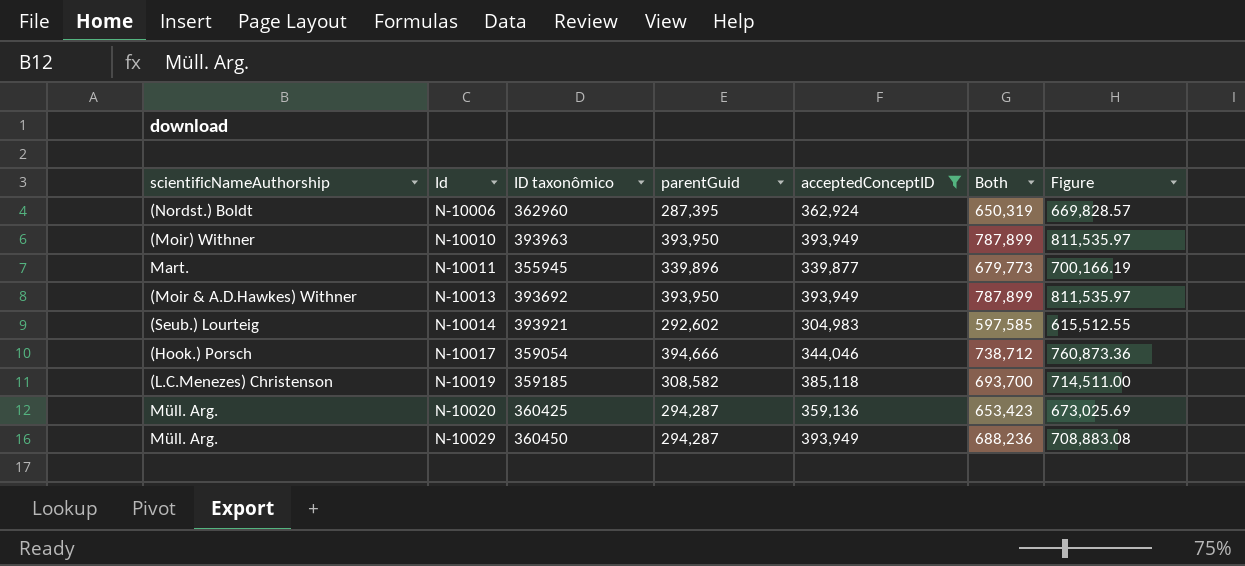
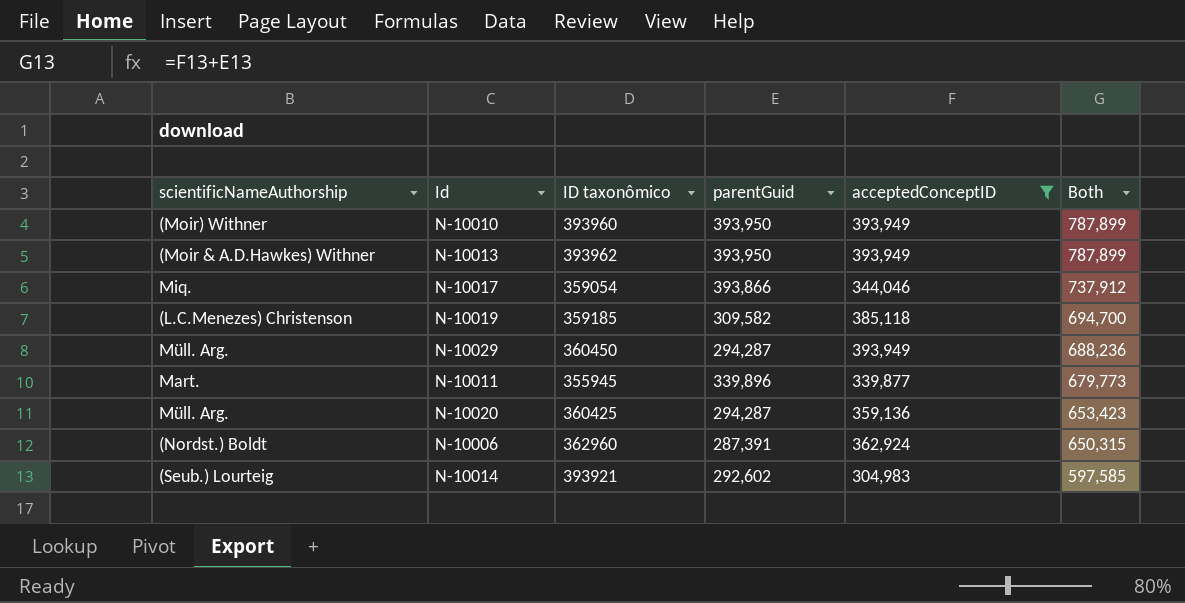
row order: Id ascending -> Both descending
column Figure | formula: [Both] * 1.03 -> none
N-10010 | ID taxonômico: 393963 -> 393960
N-10013 | ID taxonômico: 393692 -> 393962
N-10017 | scientificNameAuthorship: (Hook.) Porsch -> Miq.
N-10017 | parentGuid: 394,666 -> 393,866
N-10017 | Both: 738,712 -> 737,912
N-10019 | parentGuid: 308,582 -> 309,582
N-10019 | Both: 693,700 -> 694,700
N-10006 | parentGuid: 287,395 -> 287,391
N-10006 | Both: 650,319 -> 650,315

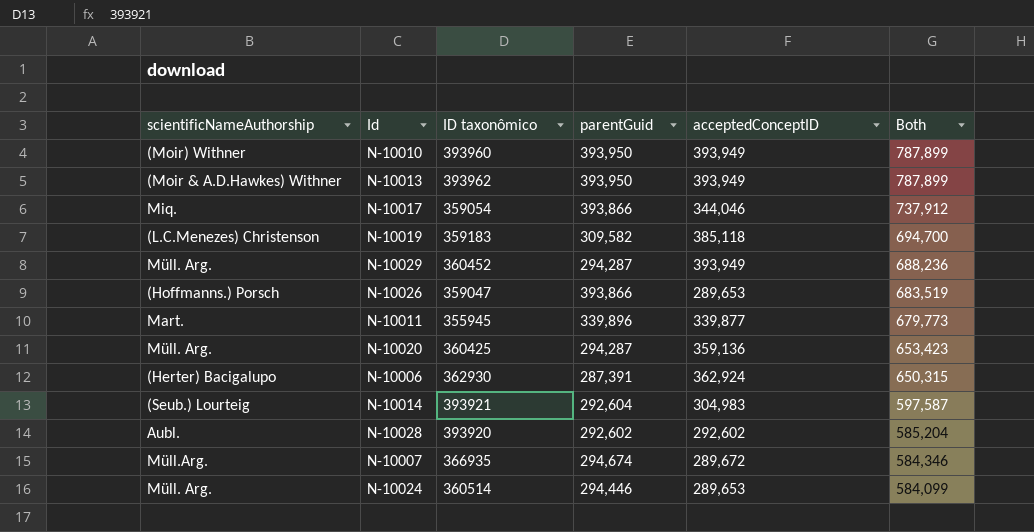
filter: acceptedConceptID >= 304,983 -> none
N-10019 | ID taxonômico: 359185 -> 359183
N-10029 | ID taxonômico: 360450 -> 360452
N-10006 | scientificNameAuthorship: (Nordst.) Boldt -> (Herter) Bacigalupo
N-10006 | ID taxonômico: 362960 -> 362930
N-10014 | parentGuid: 292,602 -> 292,604
N-10014 | Both: 597,585 -> 597,587

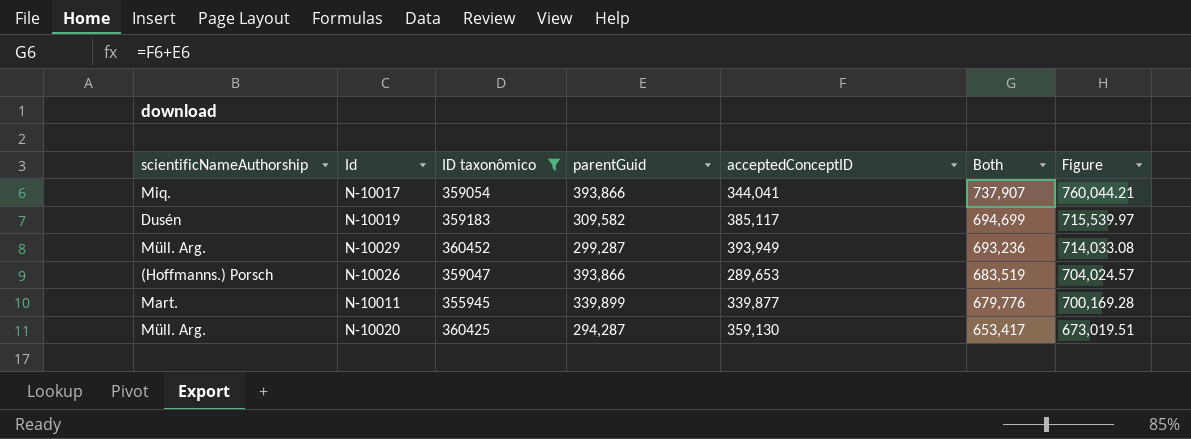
filter: none -> ID taxonômico <= 360452
column Figure | formula: none -> [Both] * 1.03
N-10017 | acceptedConceptID: 344,046 -> 344,041
N-10017 | Both: 737,912 -> 737,907
N-10019 | scientificNameAuthorship: (L.C.Menezes) Christenson -> Dusén
N-10019 | acceptedConceptID: 385,118 -> 385,117
N-10019 | Both: 694,700 -> 694,699
N-10029 | parentGuid: 294,287 -> 299,287
N-10029 | Both: 688,236 -> 693,236
N-10011 | parentGuid: 339,896 -> 339,899
N-10011 | Both: 679,773 -> 679,776
N-10020 | acceptedConceptID: 359,136 -> 359,130
N-10020 | Both: 653,423 -> 653,417

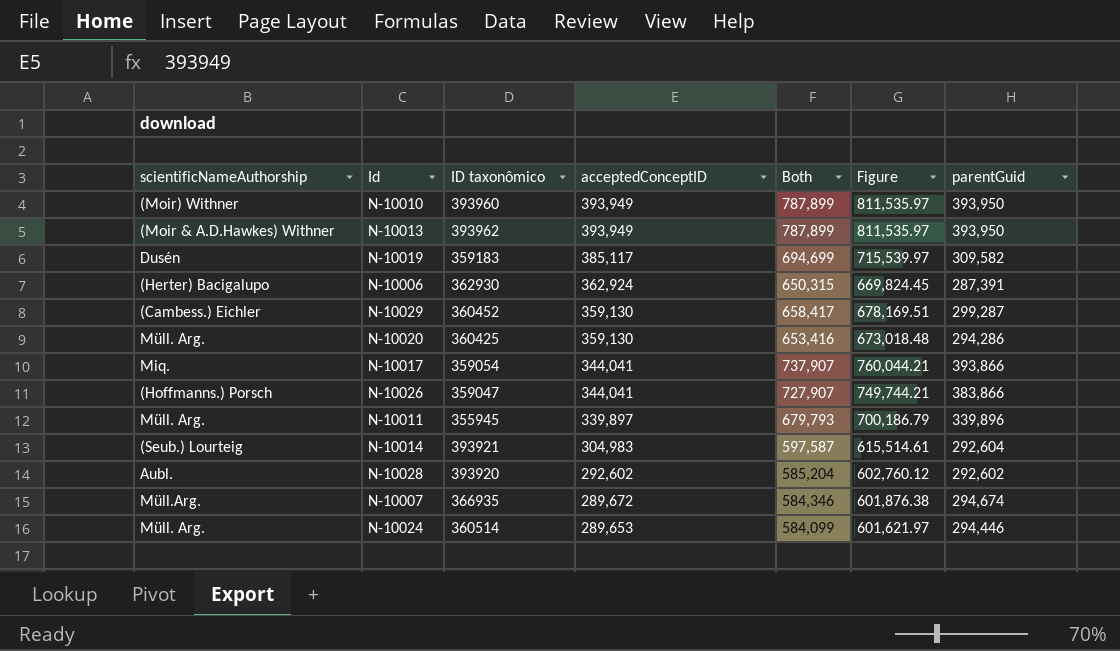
filter: ID taxonômico <= 360452 -> none
row order: Both descending -> acceptedConceptID descending
column parentGuid | position: 4 -> 7
N-10029 | scientificNameAuthorship: Müll. Arg. -> (Cambess.) Eichler
N-10029 | acceptedConceptID: 393,949 -> 359,130
N-10029 | Both: 693,236 -> 658,417
N-10029 | Figure: 714,033.08 -> 678,169.51
N-10020 | Both: 653,417 -> 653,416
N-10020 | Figure: 673,019.51 -> 673,018.48
N-10020 | parentGuid: 294,287 -> 294,286
N-10026 | acceptedConceptID: 289,653 -> 344,041
N-10026 | Both: 683,519 -> 727,907
N-10026 | Figure: 704,024.57 -> 749,744.21
N-10026 | parentGuid: 393,866 -> 383,866
N-10011 | scientificNameAuthorship: Mart. -> Müll. Arg.
N-10011 | acceptedConceptID: 339,877 -> 339,897
N-10011 | Both: 679,776 -> 679,793
N-10011 | Figure: 700,169.28 -> 700,186.79
N-10011 | parentGuid: 339,899 -> 339,896

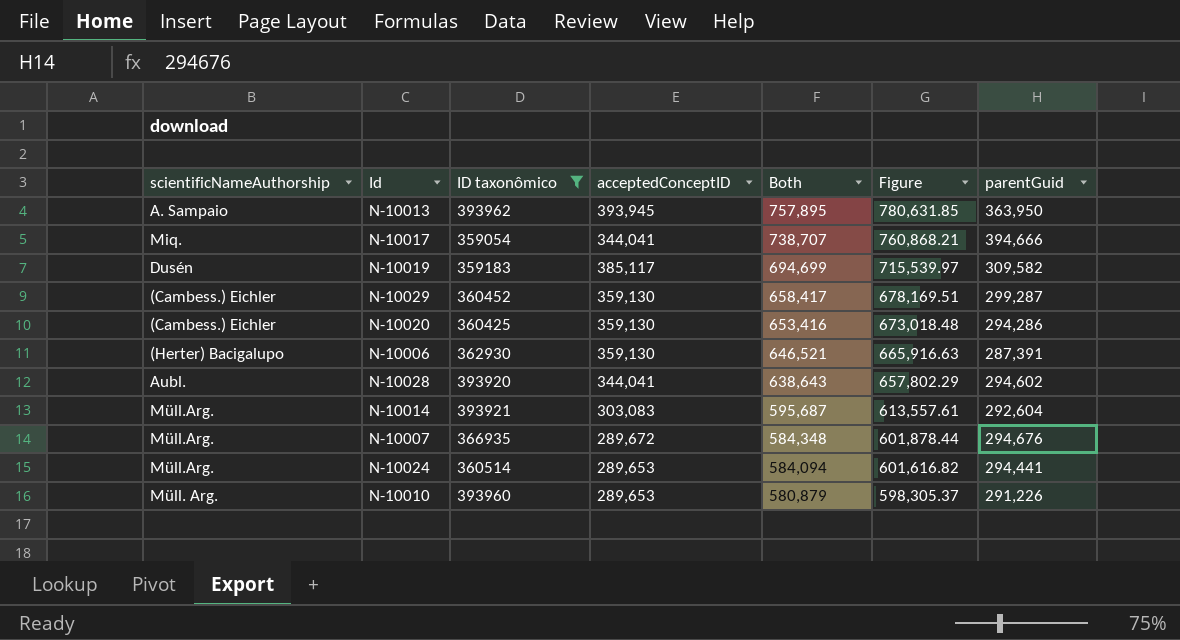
filter: none -> ID taxonômico >= 359054
row order: acceptedConceptID descending -> Both descending
N-10013 | scientificNameAuthorship: (Moir & A.D.Hawkes) Withner -> A. Sampaio
N-10013 | acceptedConceptID: 393,949 -> 393,945
N-10013 | Both: 787,899 -> 757,895
N-10013 | Figure: 811,535.97 -> 780,631.85
N-10013 | parentGuid: 393,950 -> 363,950
N-10017 | Both: 737,907 -> 738,707
N-10017 | Figure: 760,044.21 -> 760,868.21
N-10017 | parentGuid: 393,866 -> 394,666
N-10020 | scientificNameAuthorship: Müll. Arg. -> (Cambess.) Eichler
N-10006 | acceptedConceptID: 362,924 -> 359,130
N-10006 | Both: 650,315 -> 646,521
N-10006 | Figure: 669,824.45 -> 665,916.63
N-10028 | acceptedConceptID: 292,602 -> 344,041
N-10028 | Both: 585,204 -> 638,643
N-10028 | Figure: 602,760.12 -> 657,802.29
N-10028 | parentGuid: 292,602 -> 294,602
N-10014 | scientificNameAuthorship: (Seub.) Lourteig -> Müll.Arg.
N-10014 | acceptedConceptID: 304,983 -> 303,083
N-10014 | Both: 597,587 -> 595,687
N-10014 | Figure: 615,514.61 -> 613,557.61
N-10007 | Both: 584,346 -> 584,348
N-10007 | Figure: 601,876.38 -> 601,878.44
N-10007 | parentGuid: 294,674 -> 294,676
N-10024 | scientificNameAuthorship: Müll. Arg. -> Müll.Arg.
N-10024 | Both: 584,099 -> 584,094
N-10024 | Figure: 601,621.97 -> 601,616.82
N-10024 | parentGuid: 294,446 -> 294,441
N-10010 | scientificNameAuthorship: (Moir) Withner -> Müll. Arg.
N-10010 | acceptedConceptID: 393,949 -> 289,653
N-10010 | Both: 787,899 -> 580,879
N-10010 | Figure: 811,535.97 -> 598,305.37
N-10010 | parentGuid: 393,950 -> 291,226

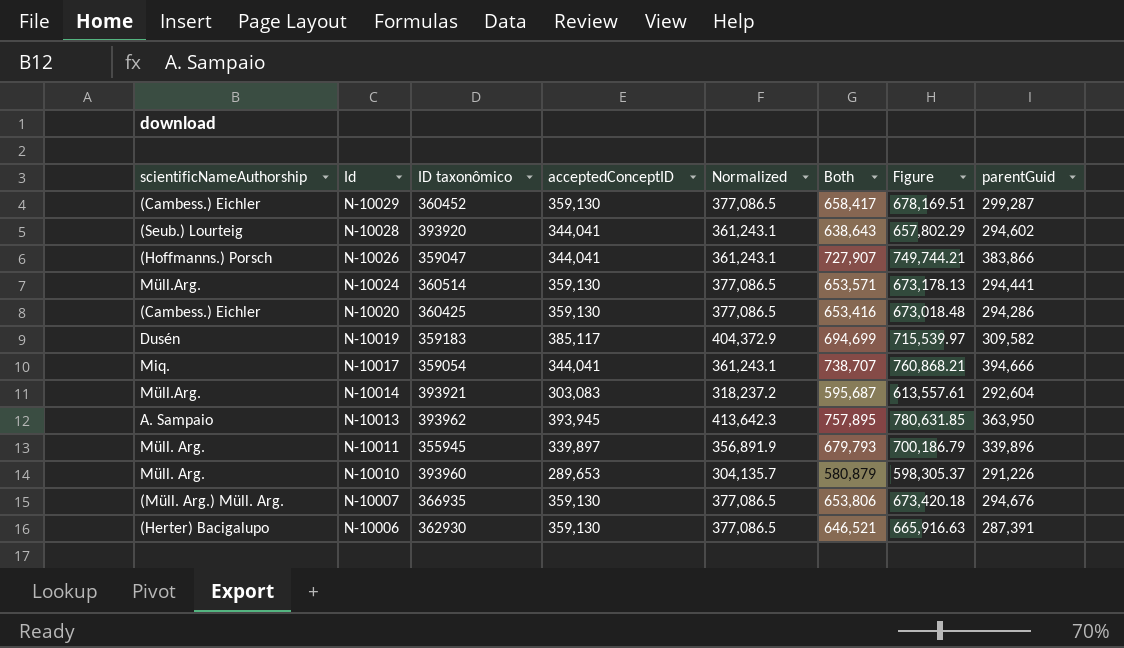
filter: ID taxonômico >= 359054 -> none
row order: Both descending -> Id descending
column Normalized | formula: none -> [acceptedConceptID] * 1.05
N-10028 | scientificNameAuthorship: Aubl. -> (Seub.) Lourteig
N-10024 | acceptedConceptID: 289,653 -> 359,130
N-10024 | Both: 584,094 -> 653,571
N-10024 | Figure: 601,616.82 -> 673,178.13
N-10007 | scientificNameAuthorship: Müll.Arg. -> (Müll. Arg.) Müll. Arg.
N-10007 | acceptedConceptID: 289,672 -> 359,130
N-10007 | Both: 584,348 -> 653,806
N-10007 | Figure: 601,878.44 -> 673,420.18

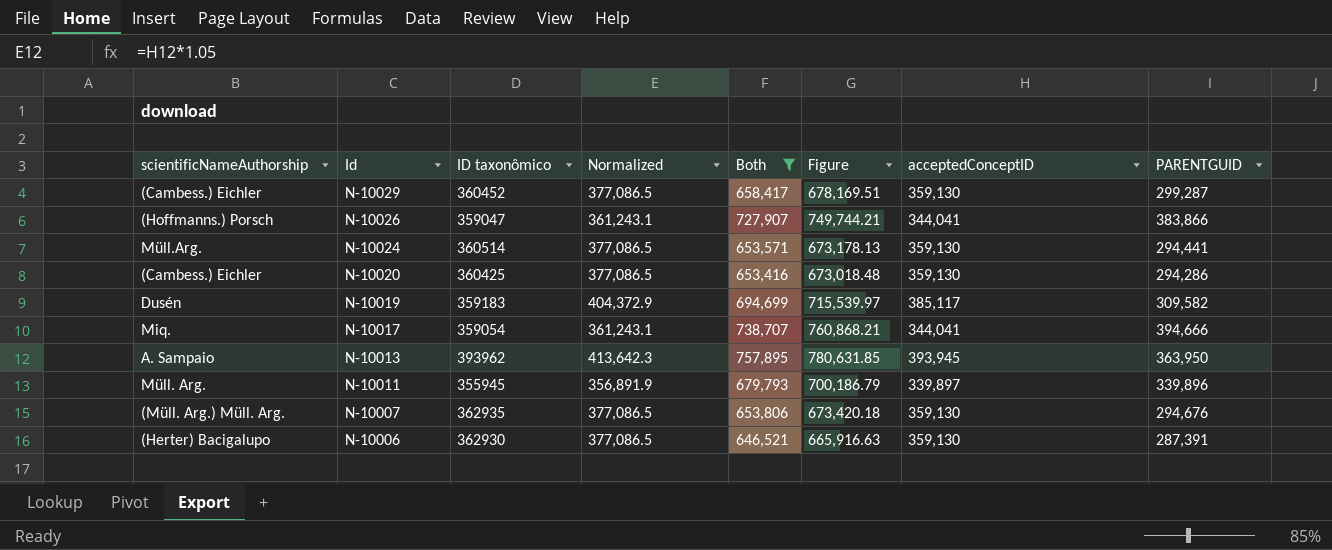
filter: none -> Both >= 646,521
column acceptedConceptID | position: 4 -> 7
column name: parentGuid -> PARENTGUID
N-10007 | ID taxonômico: 366935 -> 362935

